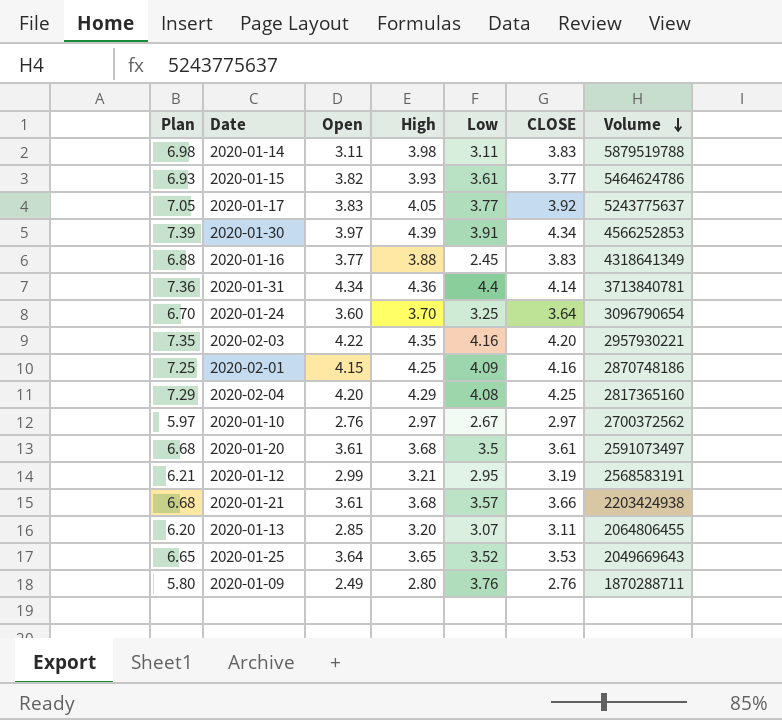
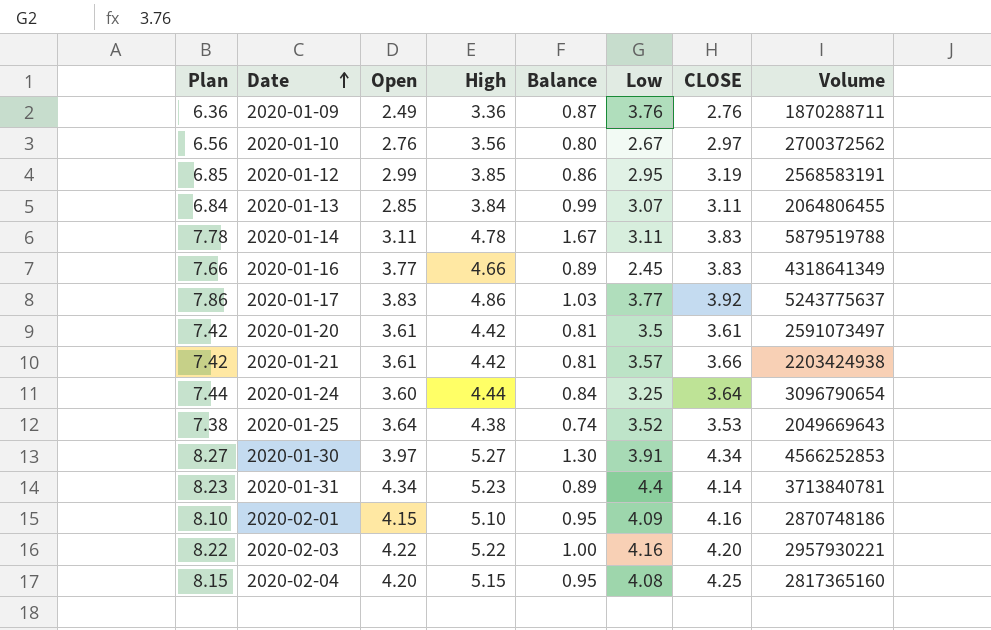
row order: Volume descending -> Date ascending
column Balance | formula: none -> [High] - [Open]
row 2020-01-15: 6.93 | 3.82 | 3.93 | 3.61 | 3.77 | 5464624786 -> none
2020-01-09 | Plan: 5.80 -> 6.36
2020-01-09 | High: 2.80 -> 3.36
2020-01-10 | Plan: 5.97 -> 6.56
2020-01-10 | High: 2.97 -> 3.56
2020-01-12 | Plan: 6.21 -> 6.85
2020-01-12 | High: 3.21 -> 3.85
2020-01-13 | Plan: 6.20 -> 6.84
2020-01-13 | High: 3.20 -> 3.84
2020-01-14 | Plan: 6.98 -> 7.78
2020-01-14 | High: 3.98 -> 4.78
2020-01-16 | Plan: 6.88 -> 7.66
2020-01-16 | High: 3.88 -> 4.66
2020-01-17 | Plan: 7.05 -> 7.86
2020-01-17 | High: 4.05 -> 4.86
2020-01-20 | Plan: 6.68 -> 7.42
2020-01-20 | High: 3.68 -> 4.42
2020-01-21 | Plan: 6.68 -> 7.42
2020-01-21 | High: 3.68 -> 4.42
2020-01-24 | Plan: 6.70 -> 7.44
2020-01-24 | High: 3.70 -> 4.44
2020-01-25 | Plan: 6.65 -> 7.38
2020-01-25 | High: 3.65 -> 4.38
2020-01-30 | Plan: 7.39 -> 8.27
2020-01-30 | High: 4.39 -> 5.27
2020-01-31 | Plan: 7.36 -> 8.23
2020-01-31 | High: 4.36 -> 5.23
2020-02-01 | Plan: 7.25 -> 8.10
2020-02-01 | High: 4.25 -> 5.10
2020-02-03 | Plan: 7.35 -> 8.22
2020-02-03 | High: 4.35 -> 5.22
2020-02-04 | Plan: 7.29 -> 8.15
2020-02-04 | High: 4.29 -> 5.15

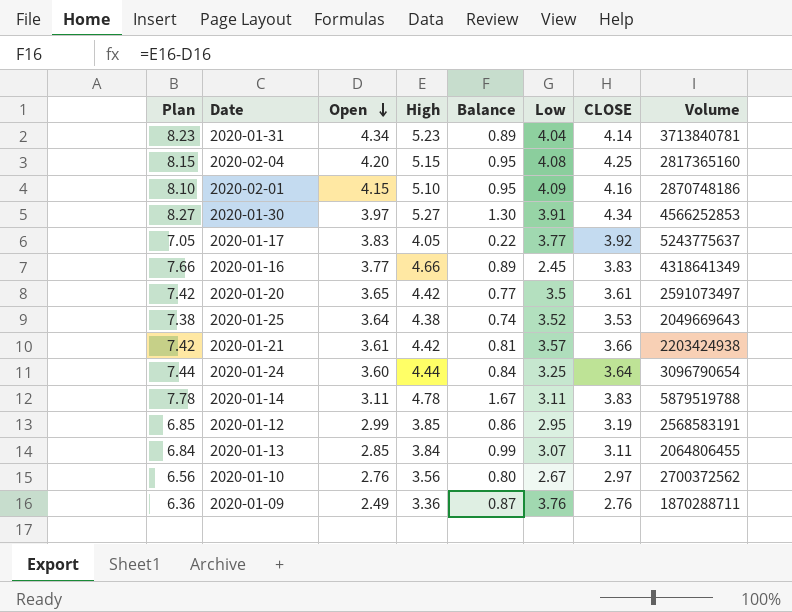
row order: Date ascending -> Open descending
row 2020-02-03: 8.22 | 4.22 | 5.22 | 1.00 | 4.16 | 4.20 | 2957930221 -> none
2020-01-31 | Low: 4.4 -> 4.04
2020-01-17 | Plan: 7.86 -> 7.05
2020-01-17 | High: 4.86 -> 4.05
2020-01-17 | Balance: 1.03 -> 0.22
2020-01-20 | Open: 3.61 -> 3.65
2020-01-20 | Balance: 0.81 -> 0.77

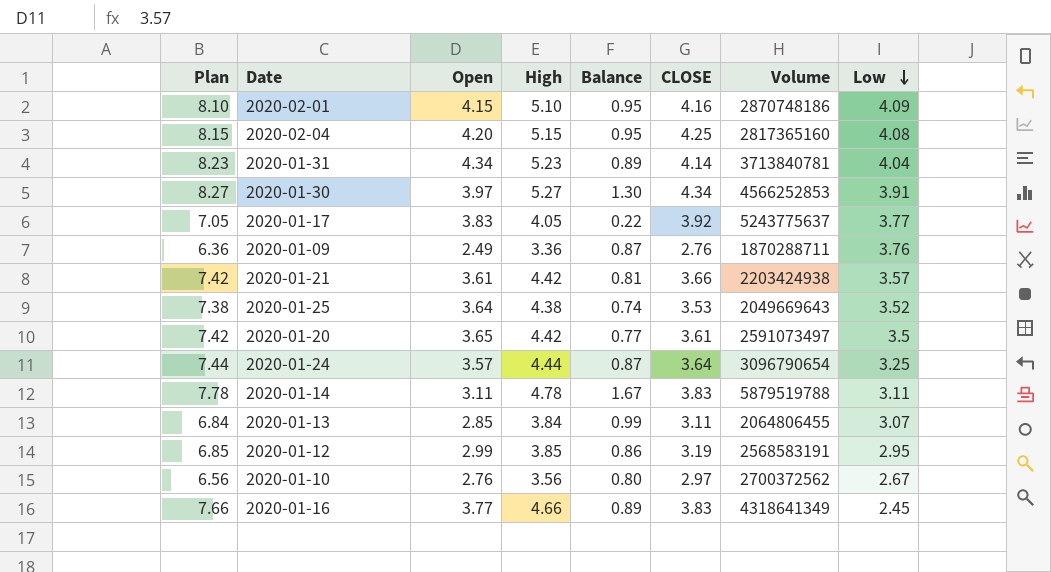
row order: Open descending -> Low descending
column Low | position: 6 -> 8
2020-01-24 | Open: 3.60 -> 3.57
2020-01-24 | Balance: 0.84 -> 0.87

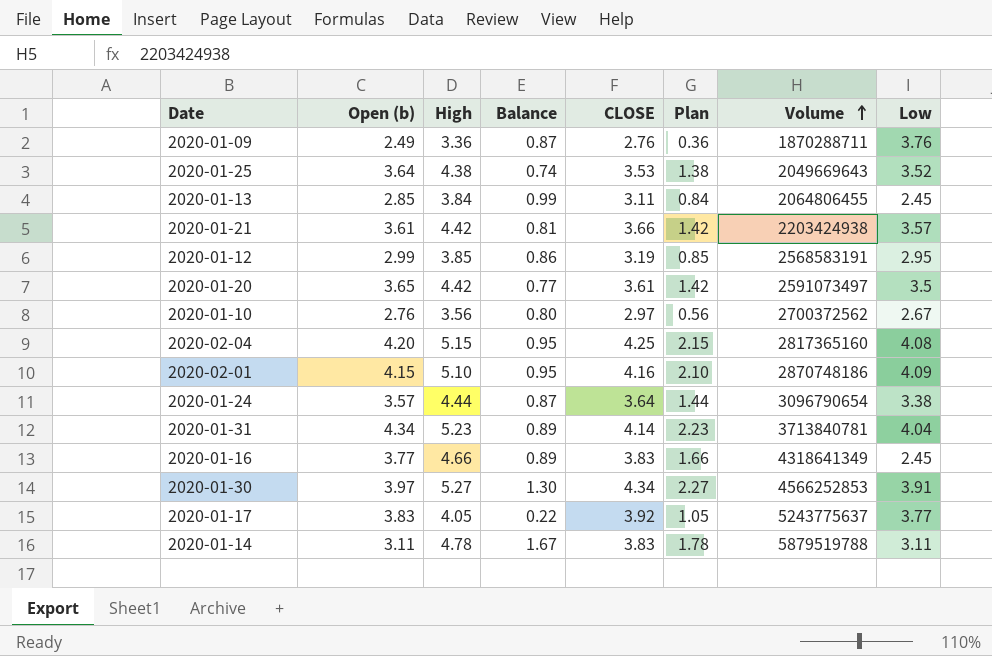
row order: Low descending -> Volume ascending
column name: Open -> Open (b)
column Plan | formula: [High] + 3 -> [High] - 3
column Plan | position: 1 -> 6
2020-01-13 | Low: 3.07 -> 2.45
2020-01-24 | Low: 3.25 -> 3.38

